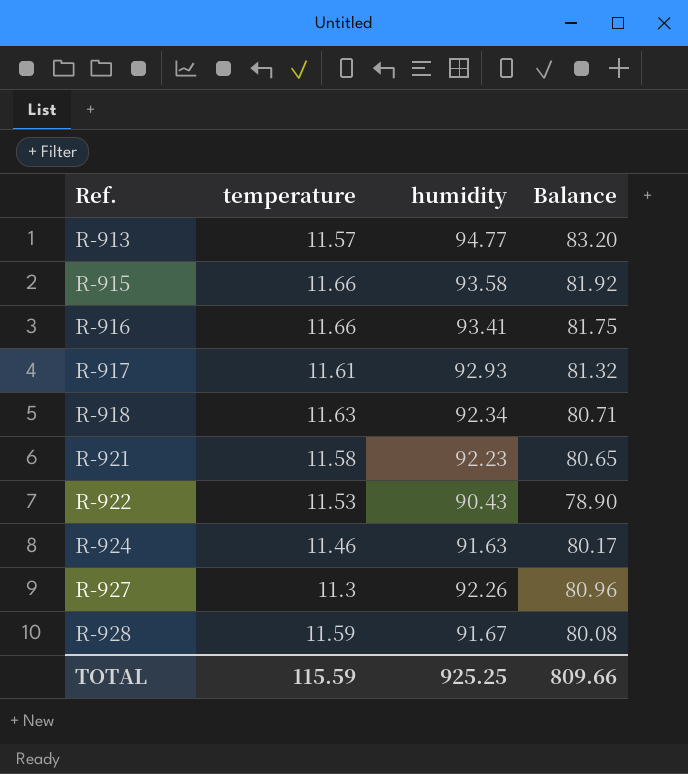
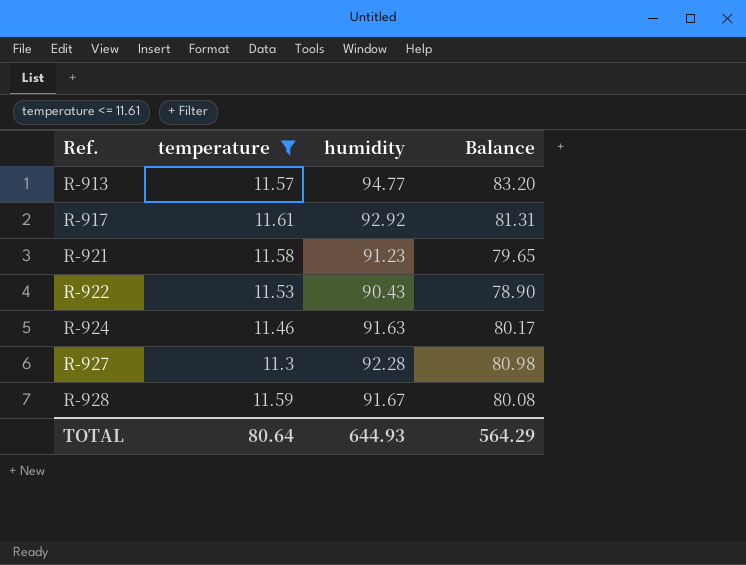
filter: none -> temperature <= 11.61
R-917 | humidity: 92.93 -> 92.92
R-917 | Balance: 81.32 -> 81.31
R-921 | humidity: 92.23 -> 91.23
R-921 | Balance: 80.65 -> 79.65
R-927 | humidity: 92.26 -> 92.28
R-927 | Balance: 80.96 -> 80.98
TOTAL | temperature: 115.59 -> 80.64
TOTAL | humidity: 925.25 -> 644.93
TOTAL | Balance: 809.66 -> 564.29

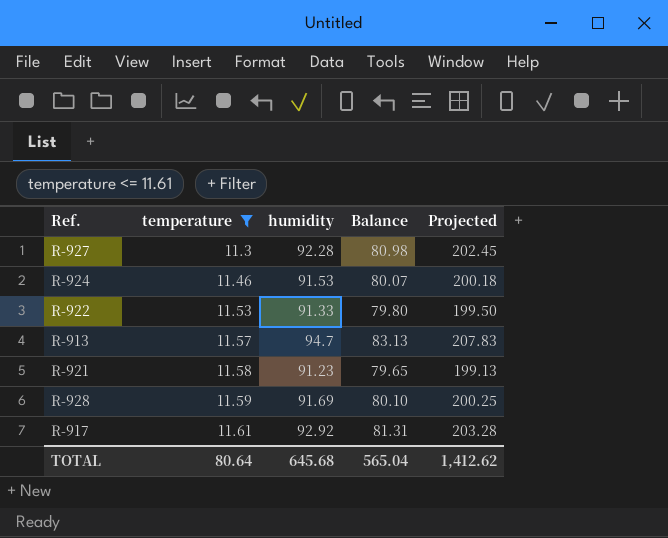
row order: Ref. ascending -> temperature ascending
column Projected | formula: none -> [Balance] * 2.5
R-924 | humidity: 91.63 -> 91.53
R-924 | Balance: 80.17 -> 80.07
R-922 | humidity: 90.43 -> 91.33
R-922 | Balance: 78.90 -> 79.80
R-913 | humidity: 94.77 -> 94.7
R-913 | Balance: 83.20 -> 83.13
R-928 | humidity: 91.67 -> 91.69
R-928 | Balance: 80.08 -> 80.10
TOTAL | humidity: 644.93 -> 645.68
TOTAL | Balance: 564.29 -> 565.04

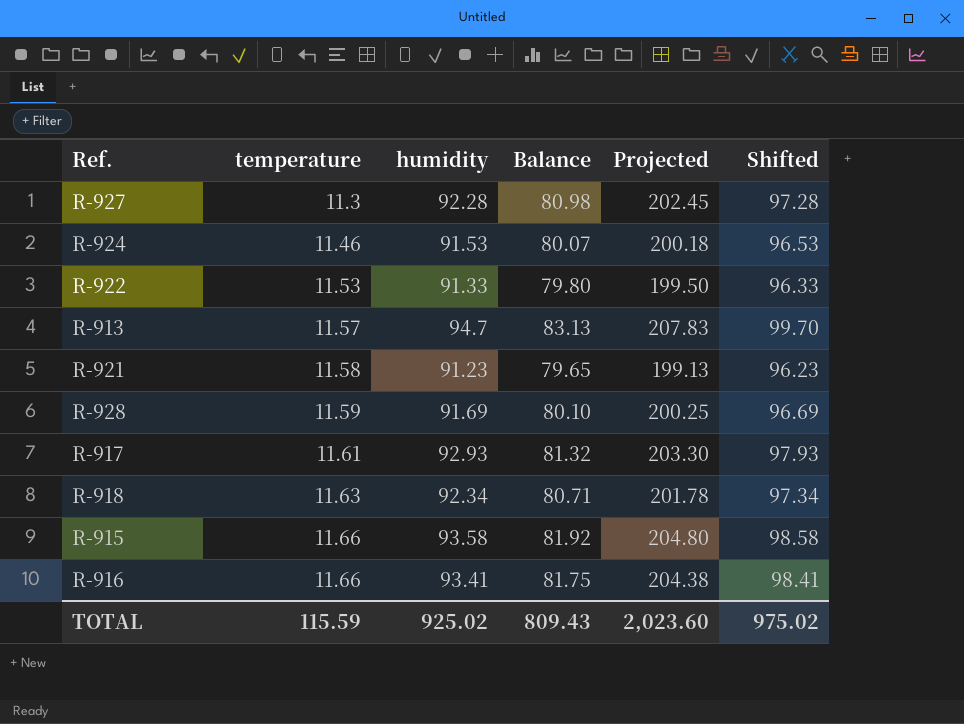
filter: temperature <= 11.61 -> none
column Shifted | formula: none -> [humidity] + 5
R-917 | humidity: 92.92 -> 92.93
R-917 | Balance: 81.31 -> 81.32
R-917 | Projected: 203.28 -> 203.30
TOTAL | temperature: 80.64 -> 115.59
TOTAL | humidity: 645.68 -> 925.02
TOTAL | Balance: 565.04 -> 809.43
TOTAL | Projected: 1,412.62 -> 2,023.60

